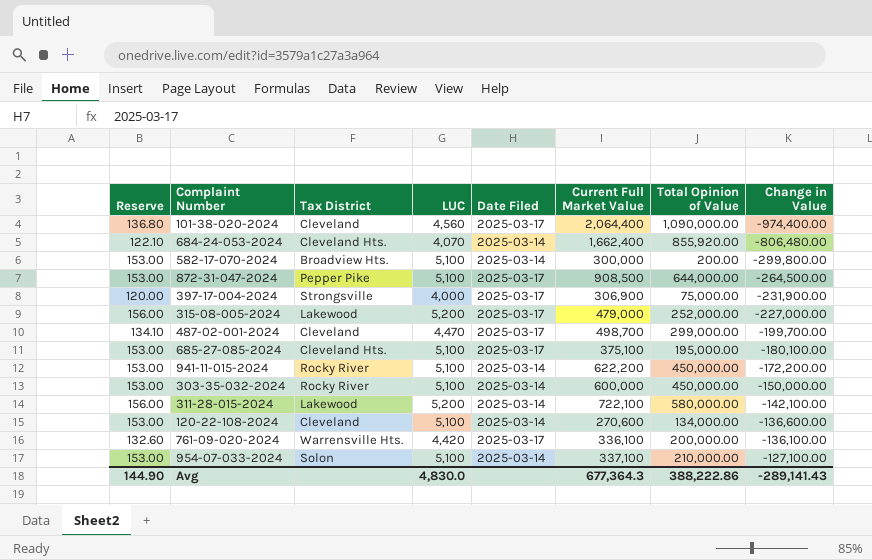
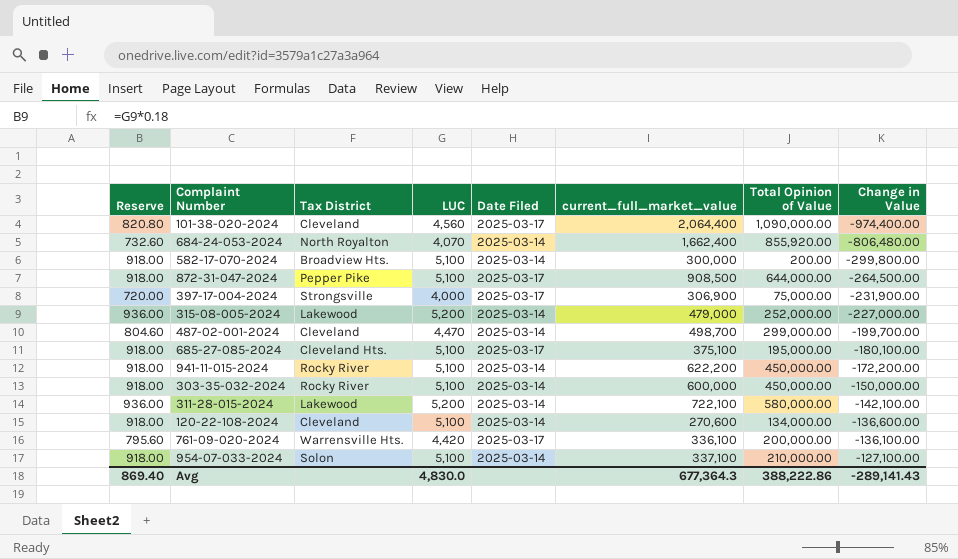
column Reserve | formula: [LUC] * 0.03 -> [LUC] * 0.18
column name: Current Full Market Value -> current_full_market_value
684-24-053-2024 | Tax District: Cleveland Hts. -> North Royalton
315-08-005-2024 | Date Filed: 2025-03-17 -> 2025-03-14
487-02-001-2024 | Date Filed: 2025-03-17 -> 2025-03-14
Avg | Reserve: 144.90 -> 869.40

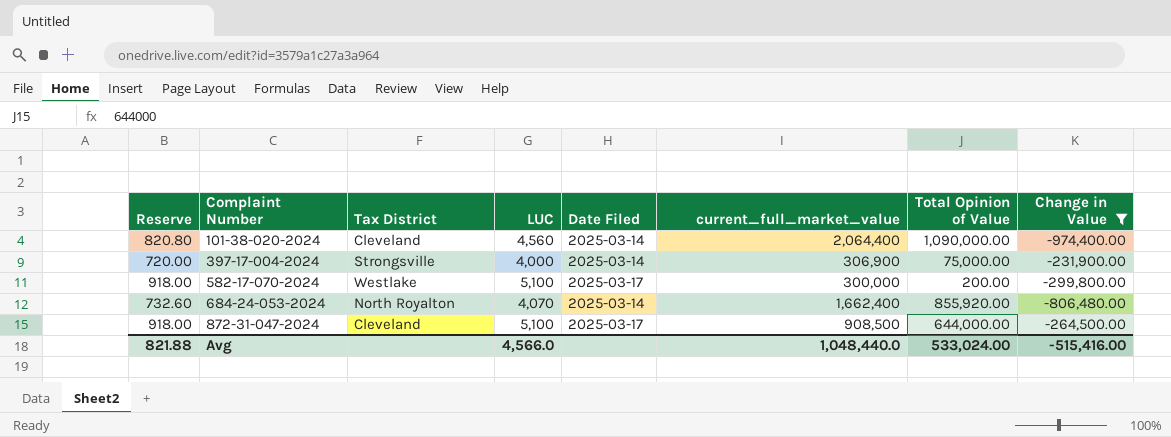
filter: none -> Change in Value <= -231,900.00
row order: Change in Value ascending -> Complaint Number ascending
101-38-020-2024 | Date Filed: 2025-03-17 -> 2025-03-14
397-17-004-2024 | Date Filed: 2025-03-17 -> 2025-03-14
582-17-070-2024 | Tax District: Broadview Hts. -> Westlake
582-17-070-2024 | Date Filed: 2025-03-14 -> 2025-03-17
872-31-047-2024 | Tax District: Pepper Pike -> Cleveland
Avg | Reserve: 869.40 -> 821.88
Avg | LUC: 4,830.0 -> 4,566.0
Avg | current_full_market_value: 677,364.3 -> 1,048,440.0
Avg | Total Opinion of Value: 388,222.86 -> 533,024.00
Avg | Change in Value: -289,141.43 -> -515,416.00

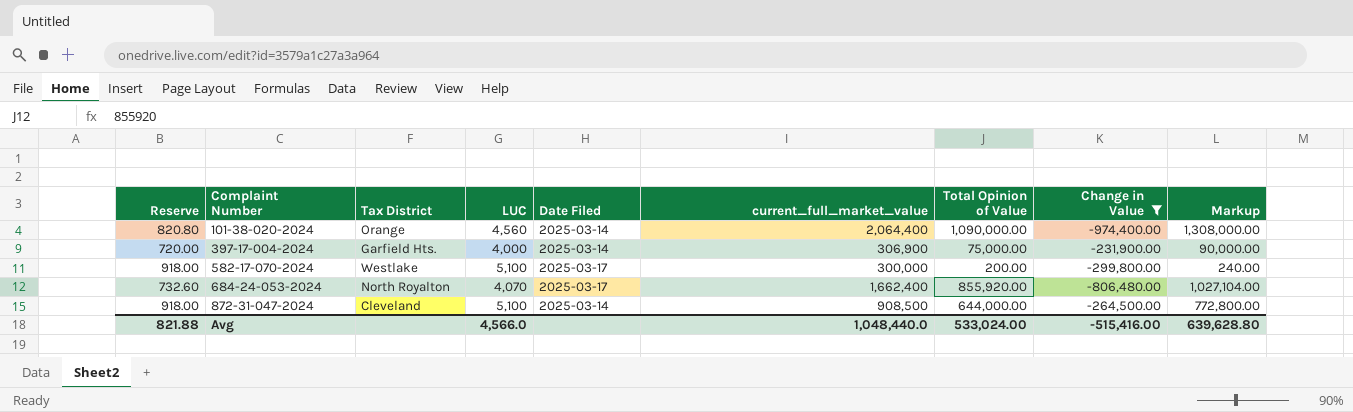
column Markup | formula: none -> [Total Opinion of Value] * 1.2
101-38-020-2024 | Tax District: Cleveland -> Orange
397-17-004-2024 | Tax District: Strongsville -> Garfield Hts.
684-24-053-2024 | Date Filed: 2025-03-14 -> 2025-03-17
872-31-047-2024 | Date Filed: 2025-03-17 -> 2025-03-14

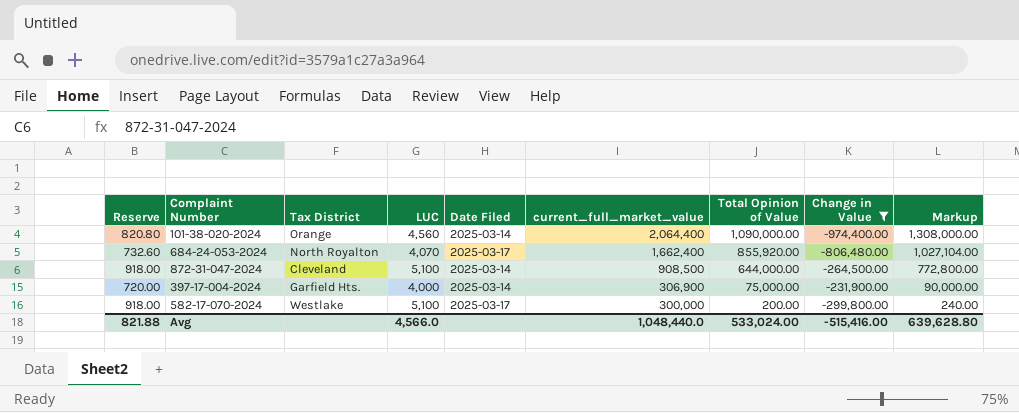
row order: Complaint Number ascending -> current_full_market_value descending

